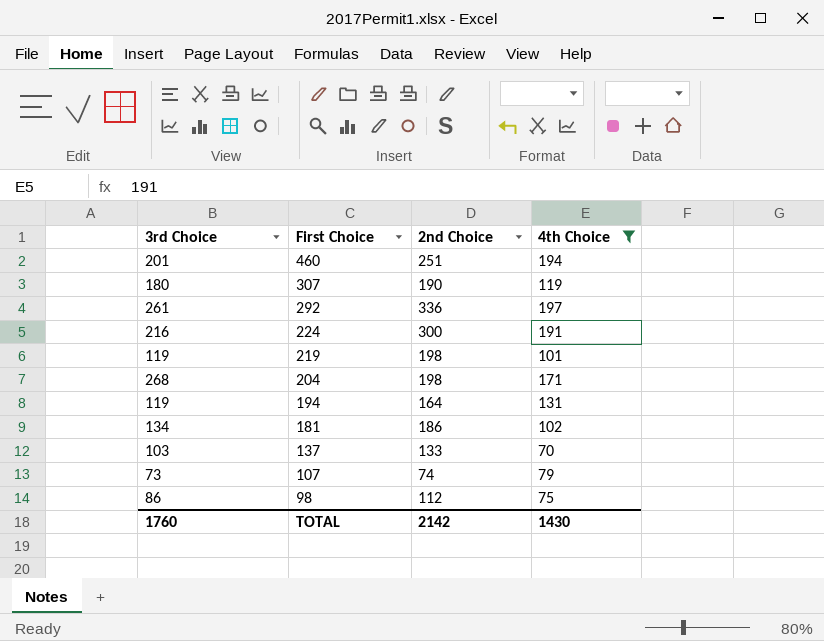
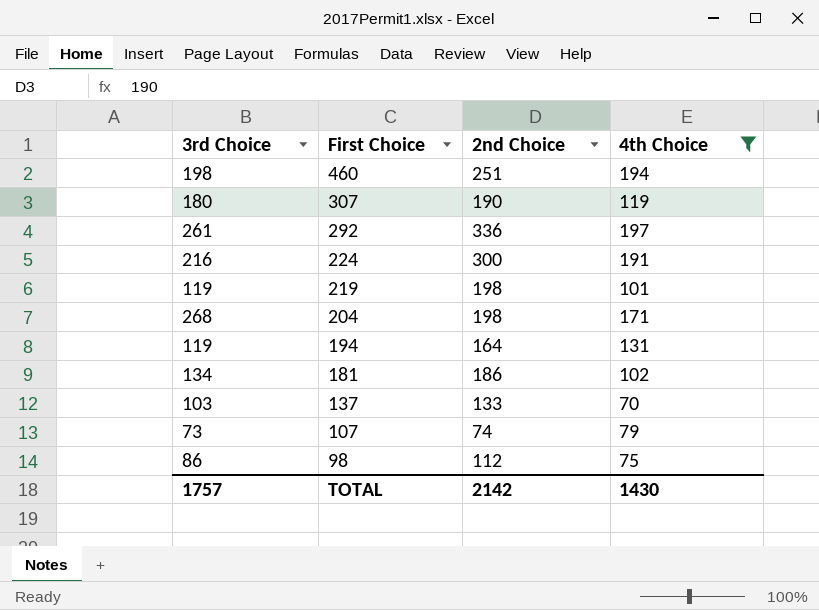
460 | 3rd Choice: 201 -> 198
TOTAL | 3rd Choice: 1760 -> 1757

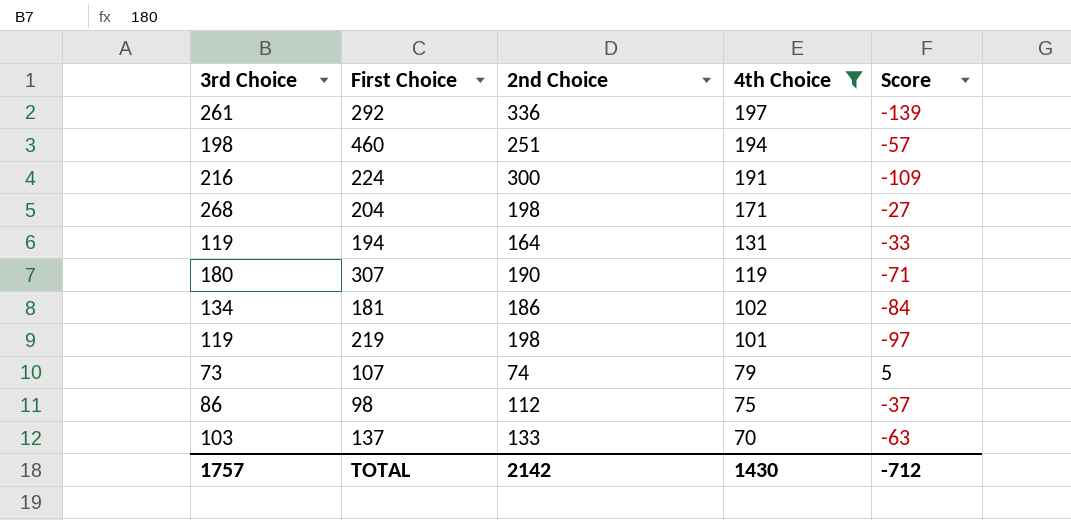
row order: First Choice descending -> 4th Choice descending
column Score | formula: none -> [4th Choice] - [2nd Choice]

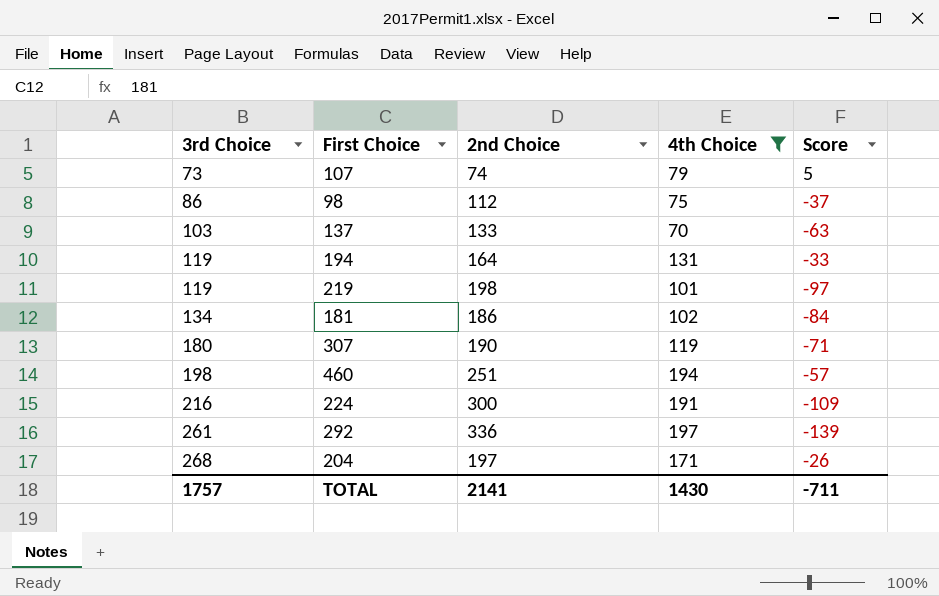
row order: 4th Choice descending -> 3rd Choice ascending
204 | 2nd Choice: 198 -> 197
204 | Score: -27 -> -26
TOTAL | 2nd Choice: 2142 -> 2141
TOTAL | Score: -712 -> -711

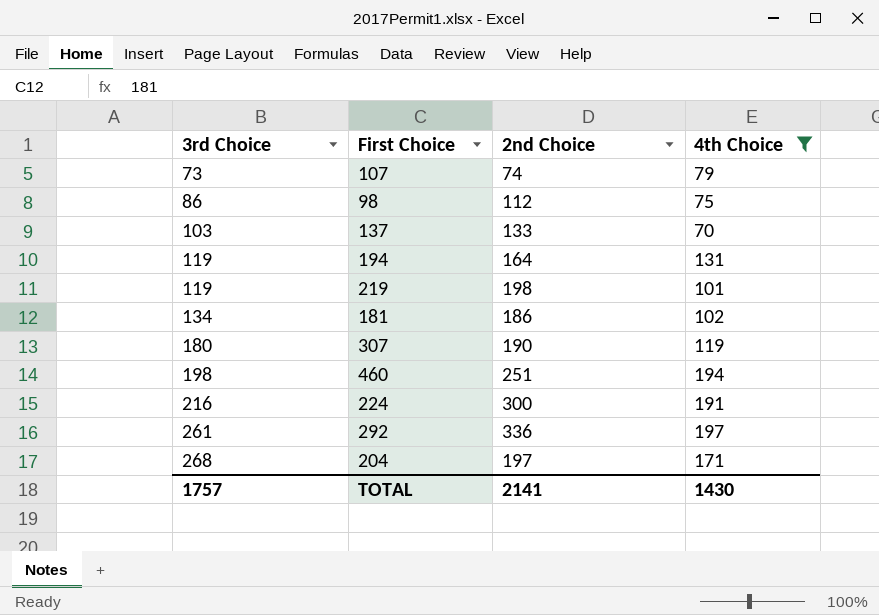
column Score | formula: [4th Choice] - [2nd Choice] -> none

